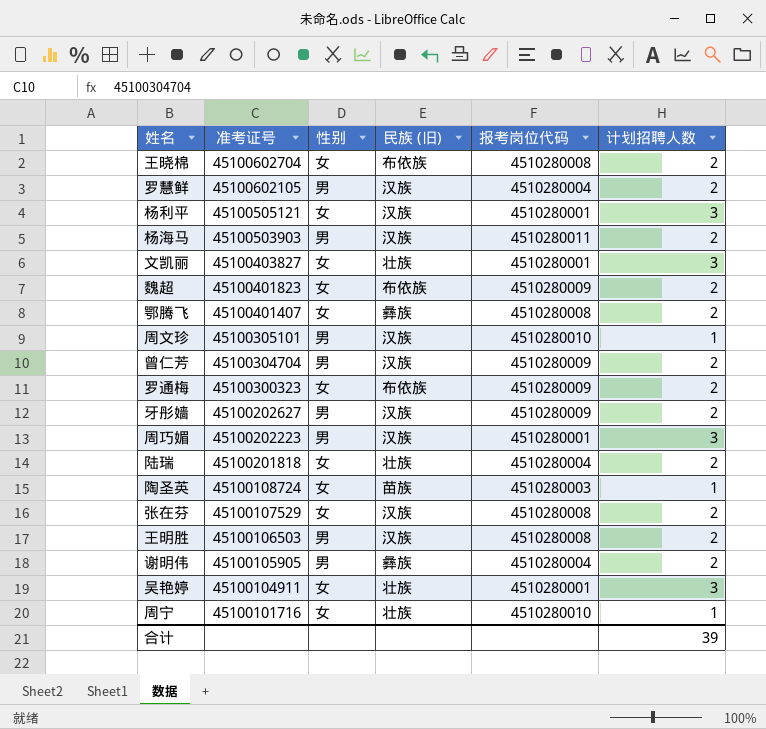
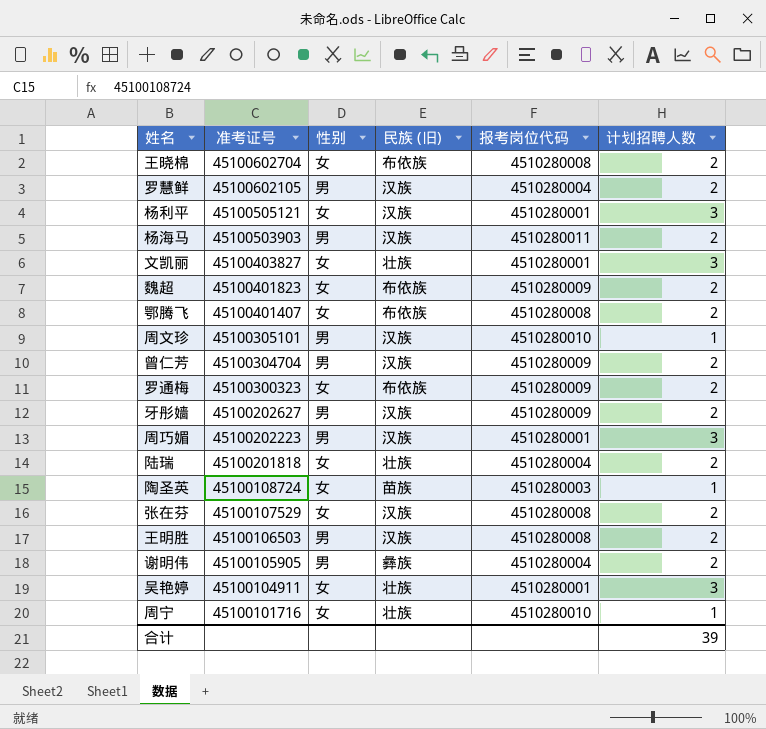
鄂腾飞 | 民族 (旧): 彝族 -> 布依族

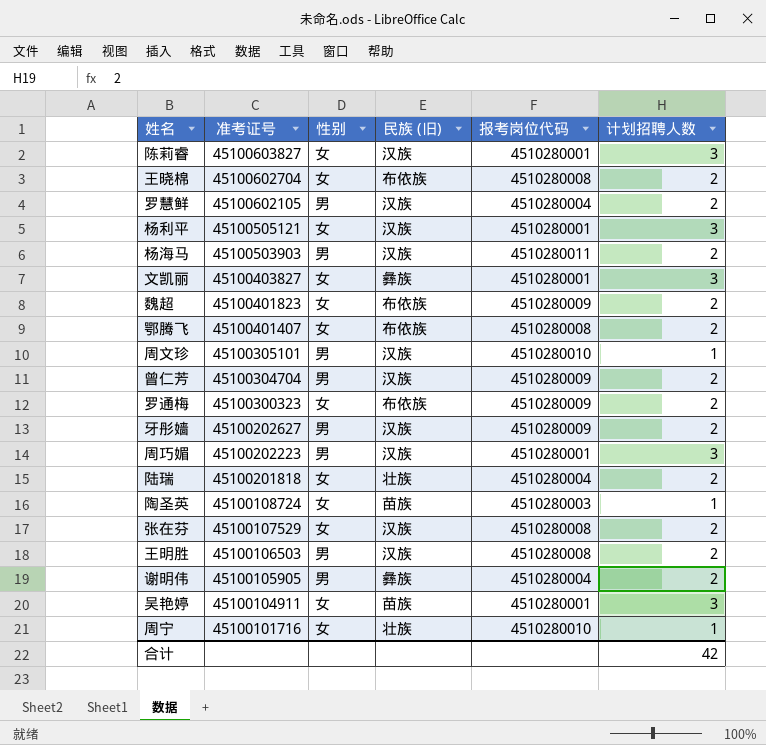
row 陈莉睿: none -> 45100603827 | 女 | 汉族 | 4510280001 | 3
文凯丽 | 民族 (旧): 壮族 -> 彝族
吴艳婷 | 民族 (旧): 壮族 -> 苗族
合计 | 计划招聘人数: 39 -> 42

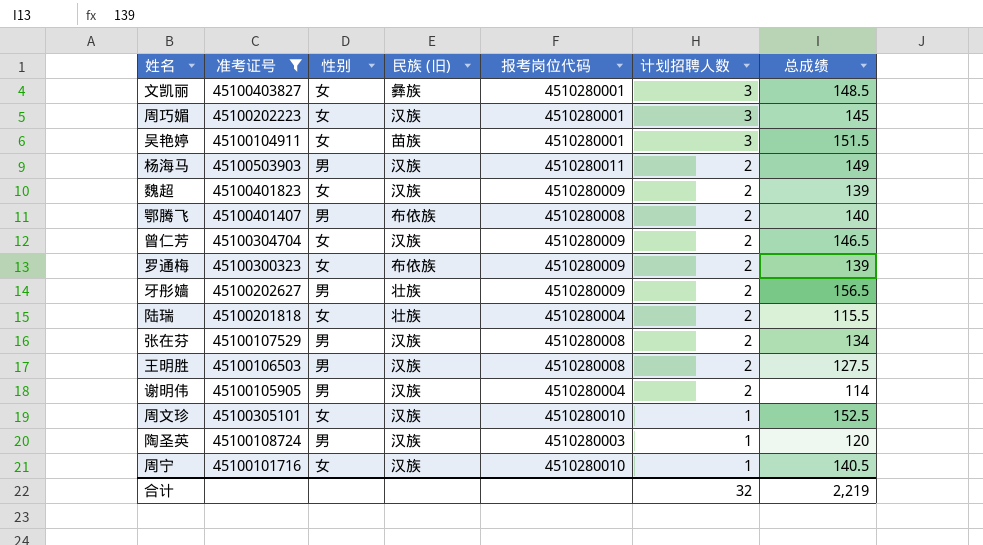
filter: none -> 准考证号 <= 45100503903
row order: 准考证号 descending -> 计划招聘人数 descending
column 总成绩 | position: none -> 7
周巧媚 | 性别: 男 -> 女
魏超 | 民族 (旧): 布依族 -> 汉族
鄂腾飞 | 性别: 女 -> 男
曾仁芳 | 性别: 男 -> 女
牙彤嫱 | 民族 (旧): 汉族 -> 壮族
张在芬 | 性别: 女 -> 男
谢明伟 | 民族 (旧): 彝族 -> 汉族
周文珍 | 性别: 男 -> 女
陶圣英 | 性别: 女 -> 男
陶圣英 | 民族 (旧): 苗族 -> 汉族
周宁 | 民族 (旧): 壮族 -> 汉族
合计 | 计划招聘人数: 42 -> 32

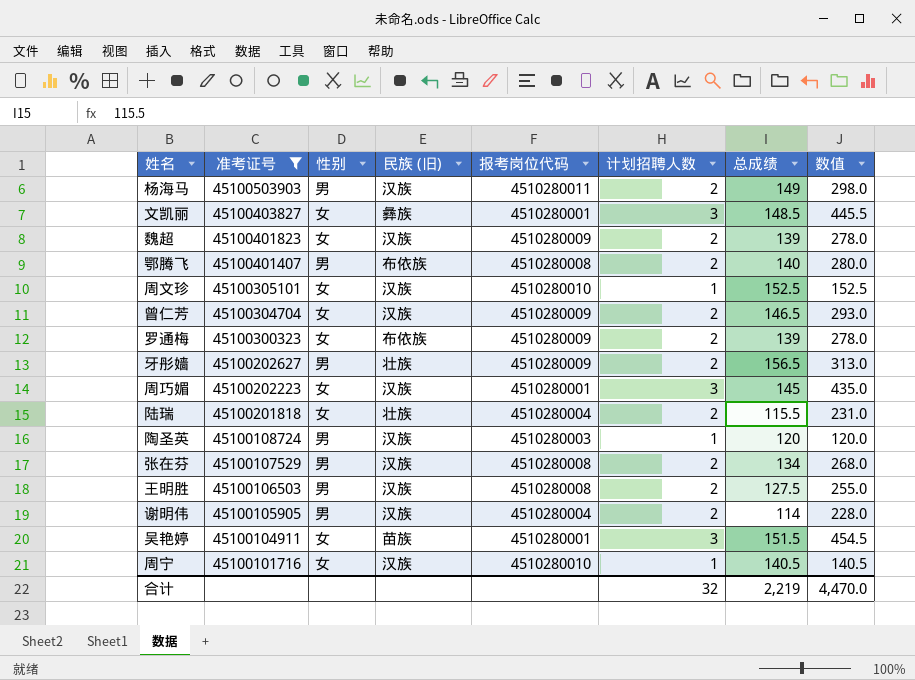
row order: 计划招聘人数 descending -> 准考证号 descending
column 数值 | formula: none -> [计划招聘人数] * [总成绩]

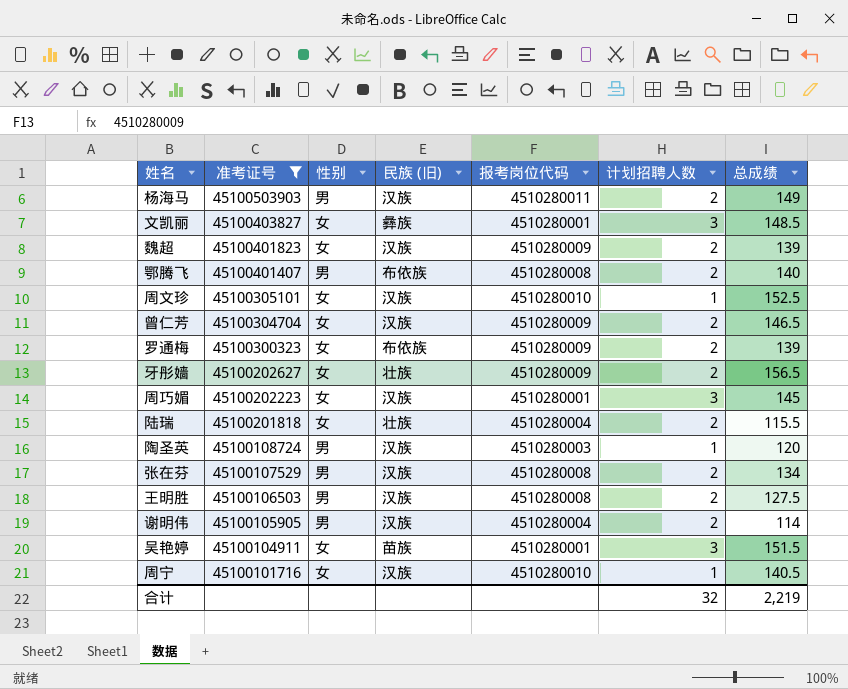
column 数值 | formula: [计划招聘人数] * [总成绩] -> none
牙彤嫱 | 性别: 男 -> 女

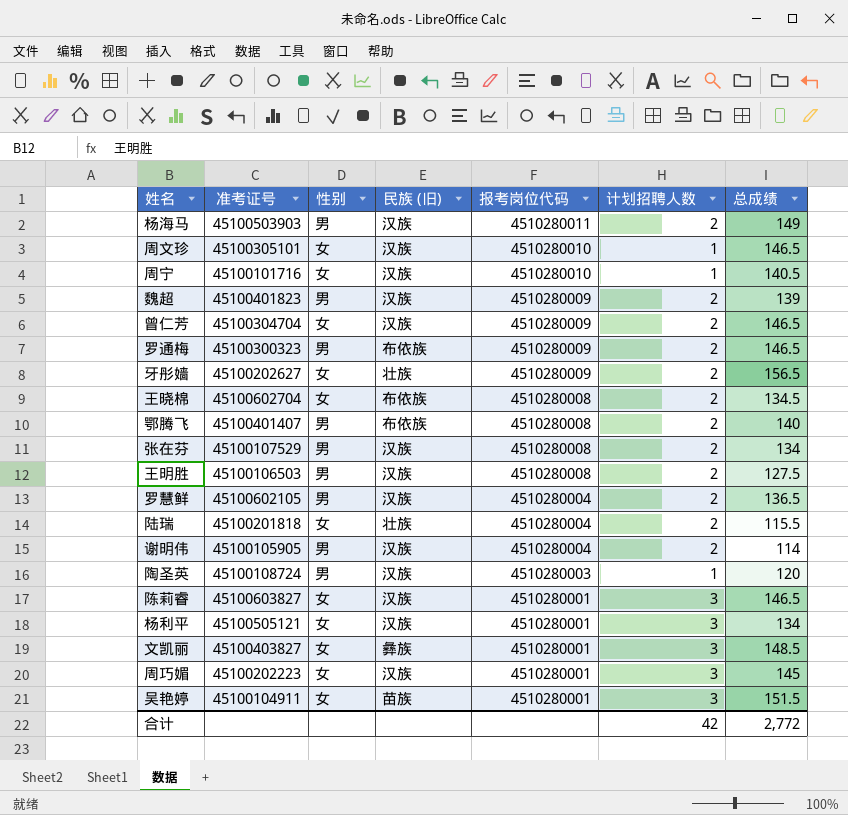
filter: 准考证号 <= 45100503903 -> none
row order: 准考证号 descending -> 报考岗位代码 descending
周文珍 | 总成绩: 152.5 -> 146.5
魏超 | 性别: 女 -> 男
罗通梅 | 性别: 女 -> 男
罗通梅 | 总成绩: 139 -> 146.5
合计 | 计划招聘人数: 32 -> 42
合计 | 总成绩: 2,219 -> 2,772

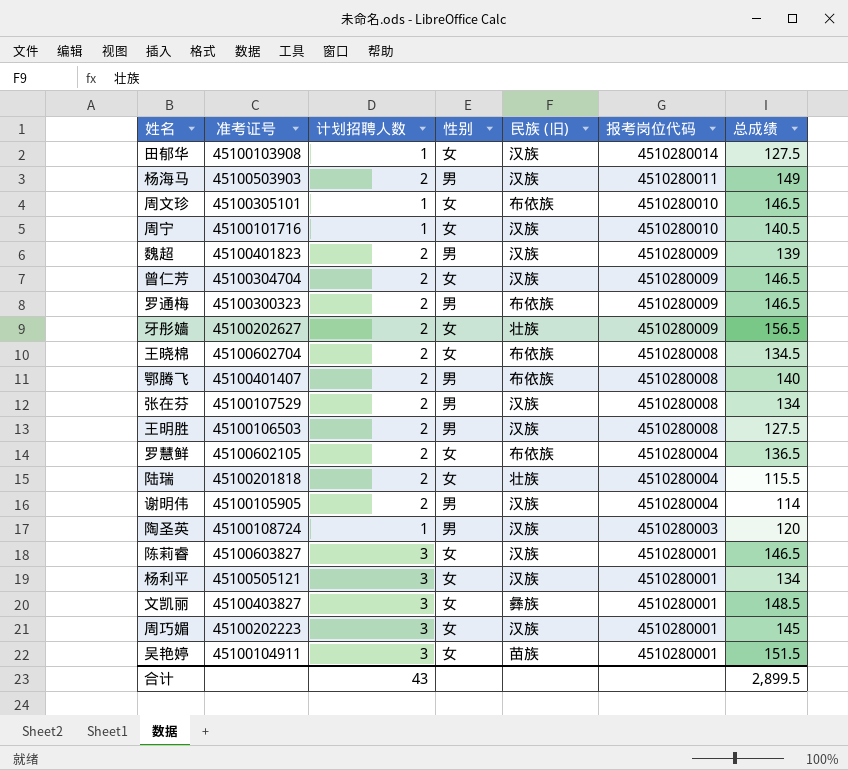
column 计划招聘人数 | position: 6 -> 3
row 田郁华: none -> 45100103908 | 1 | 女 | 汉族 | 4510280014 | 127.5
周文珍 | 民族 (旧): 汉族 -> 布依族
罗慧鲜 | 性别: 男 -> 女
罗慧鲜 | 民族 (旧): 汉族 -> 布依族
合计 | 计划招聘人数: 42 -> 43
合计 | 总成绩: 2,772 -> 2,899.5

